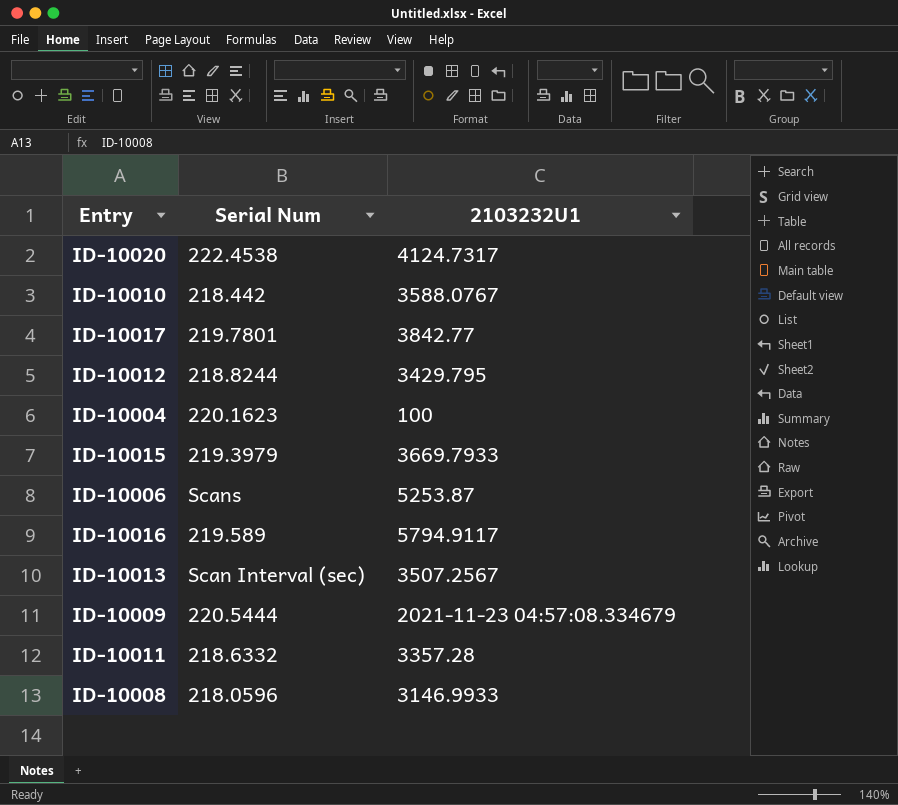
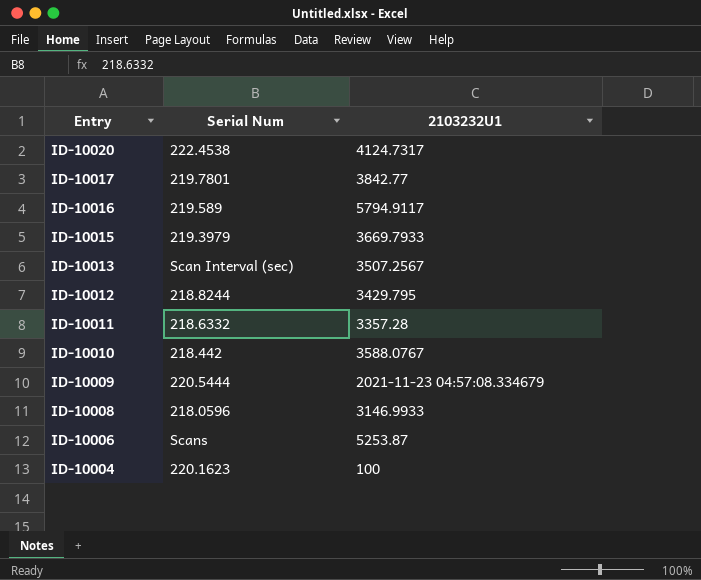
row order: none -> Entry descending

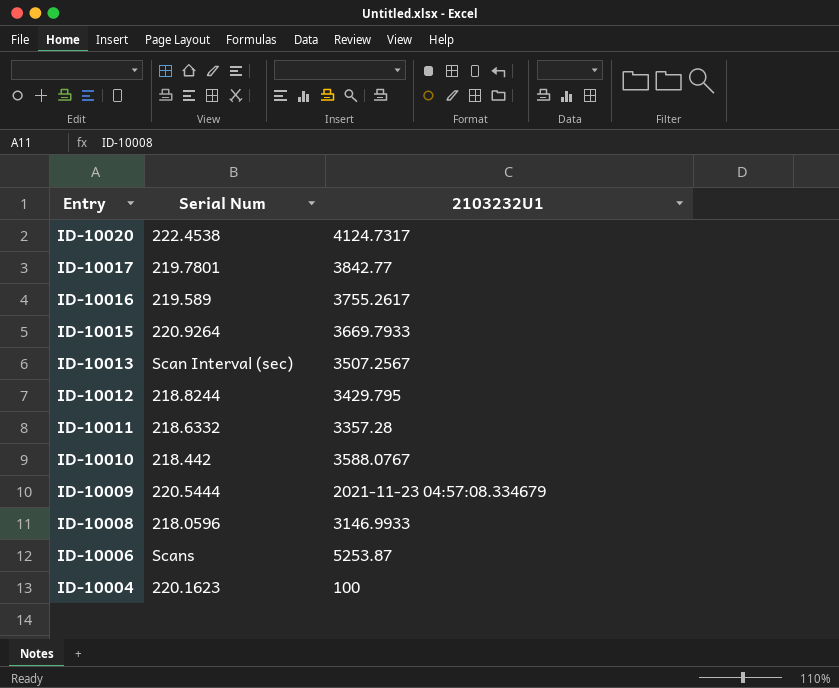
ID-10016 | 2103232U1: 5794.9117 -> 3755.2617
ID-10015 | Serial Num: 219.3979 -> 220.9264

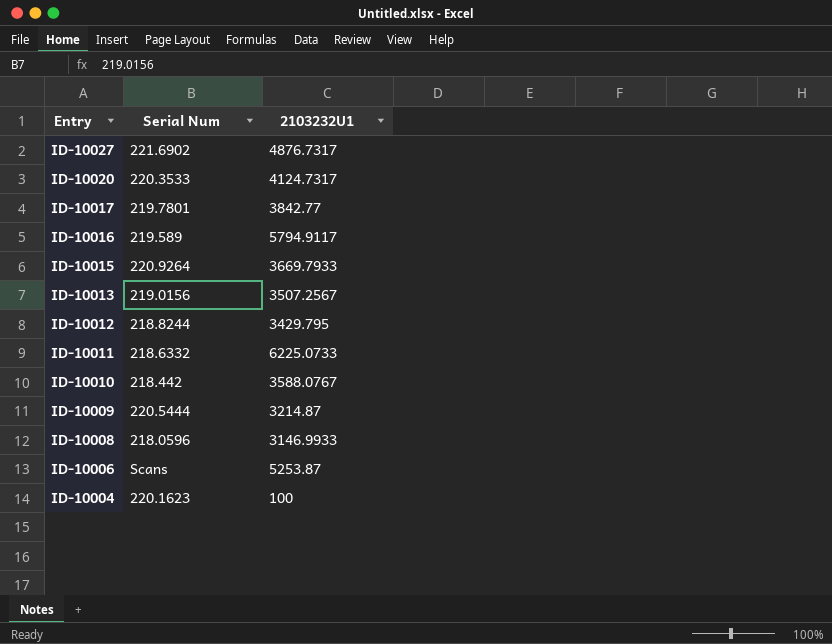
row ID-10027: none -> 221.6902 | 4876.7317
ID-10020 | Serial Num: 222.4538 -> 220.3533
ID-10016 | 2103232U1: 3755.2617 -> 5794.9117
ID-10013 | Serial Num: Scan Interval (sec) -> 219.0156
ID-10011 | 2103232U1: 3357.28 -> 6225.0733
ID-10009 | 2103232U1: 2021-11-23 04:57:08.334679 -> 3214.87

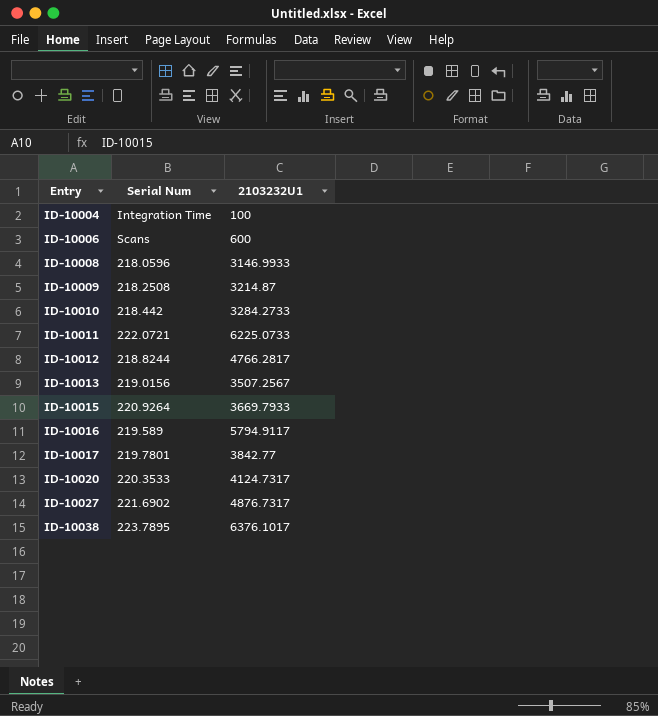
row order: Entry descending -> Entry ascending
ID-10004 | Serial Num: 220.1623 -> Integration Time
ID-10006 | 2103232U1: 5253.87 -> 600
ID-10009 | Serial Num: 220.5444 -> 218.2508
ID-10010 | 2103232U1: 3588.0767 -> 3284.2733
ID-10011 | Serial Num: 218.6332 -> 222.0721
ID-10012 | 2103232U1: 3429.795 -> 4766.2817
row ID-10038: none -> 223.7895 | 6376.1017

